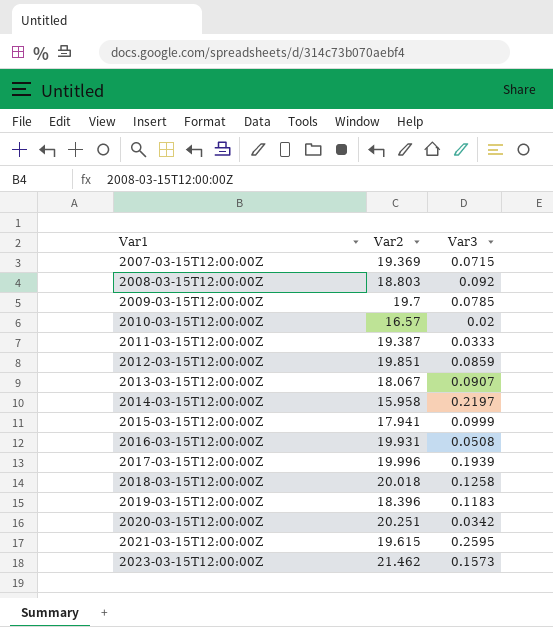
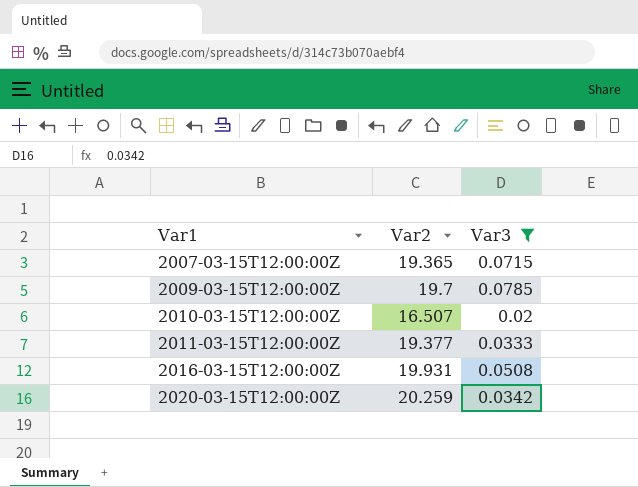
filter: none -> Var3 <= 0.0785
2007-03-15T12:00:00Z | Var2: 19.369 -> 19.365
2010-03-15T12:00:00Z | Var2: 16.57 -> 16.507
2011-03-15T12:00:00Z | Var2: 19.387 -> 19.377
2020-03-15T12:00:00Z | Var2: 20.251 -> 20.259

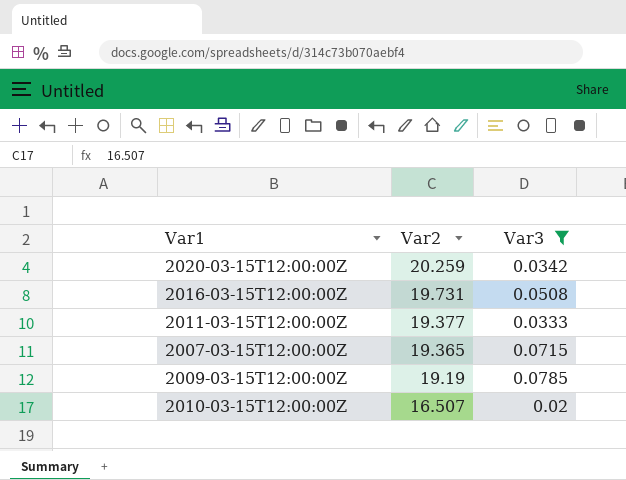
row order: Var1 ascending -> Var2 descending
2016-03-15T12:00:00Z | Var2: 19.931 -> 19.731
2009-03-15T12:00:00Z | Var2: 19.7 -> 19.19

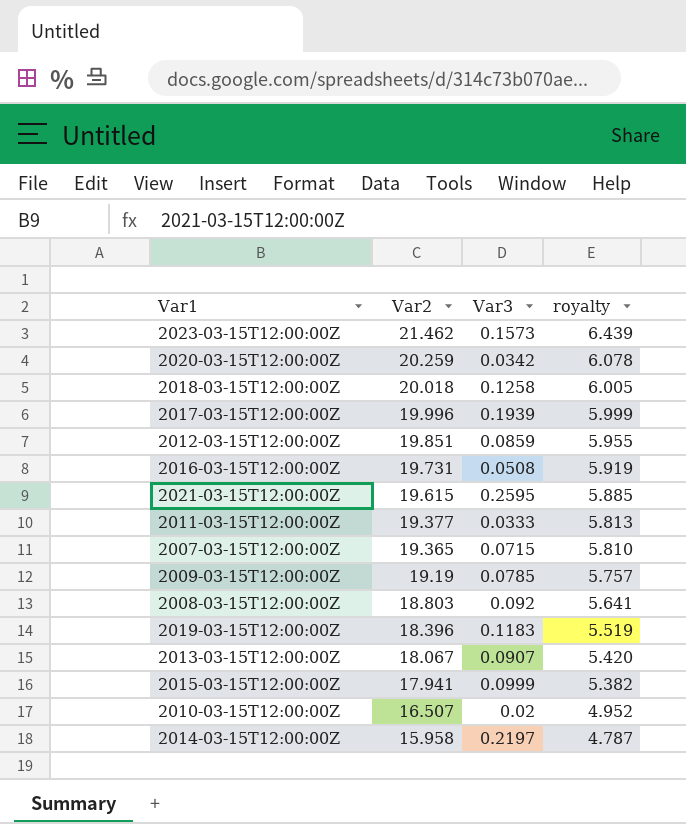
filter: Var3 <= 0.0785 -> none
column royalty | formula: none -> [Var2] * 0.3

